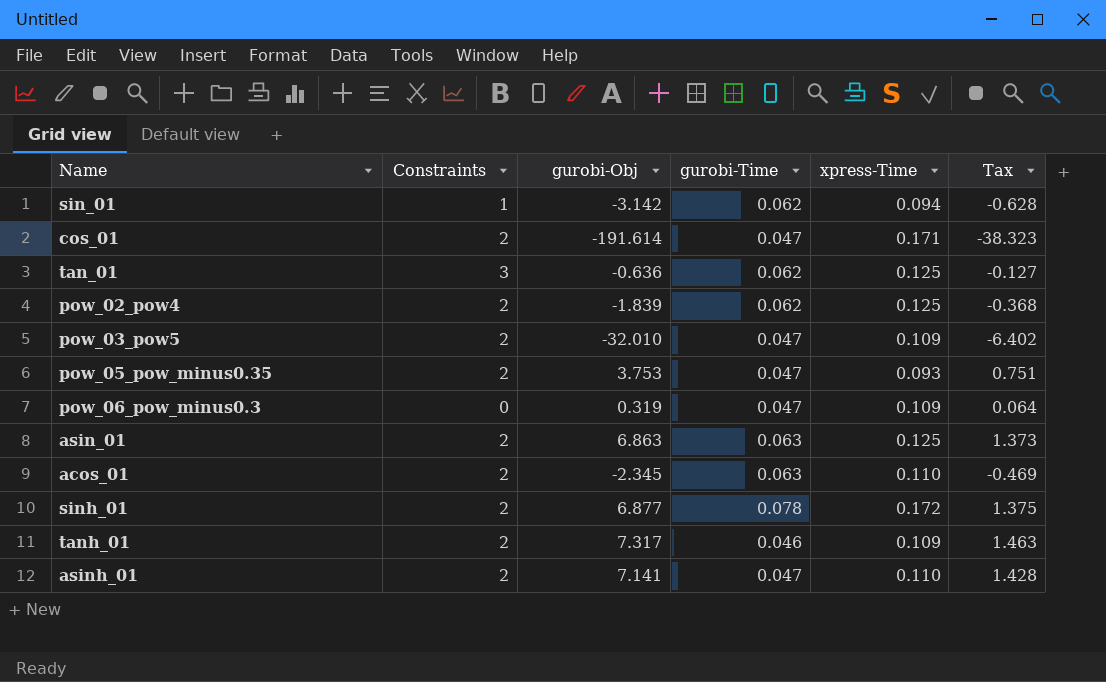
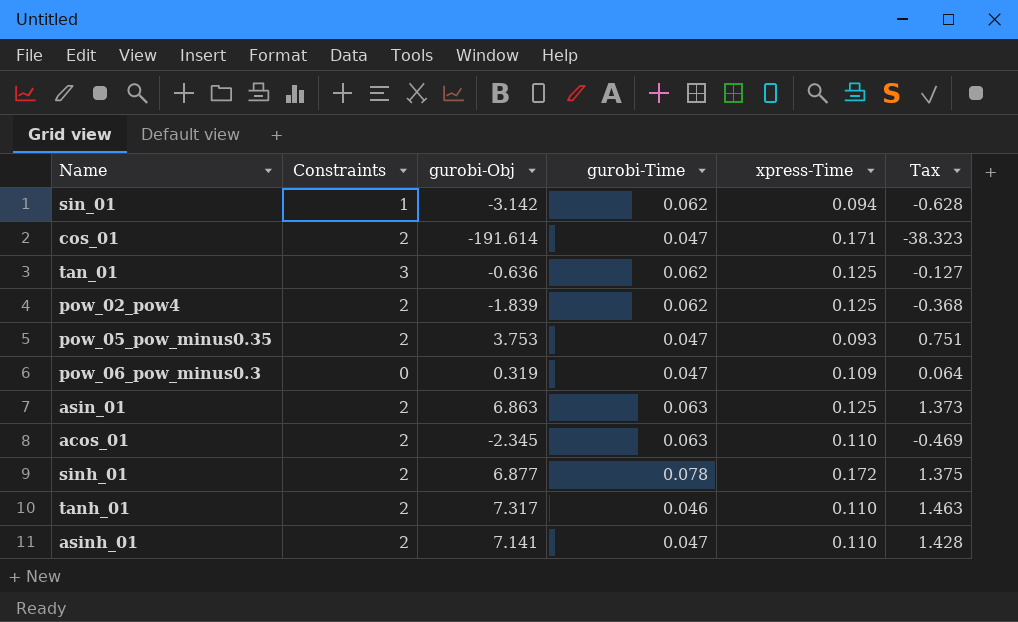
row pow_03_pow5: 2 | -32.010 | 0.047 | 0.109 | -6.402 -> none
tanh_01 | xpress-Time: 0.109 -> 0.110

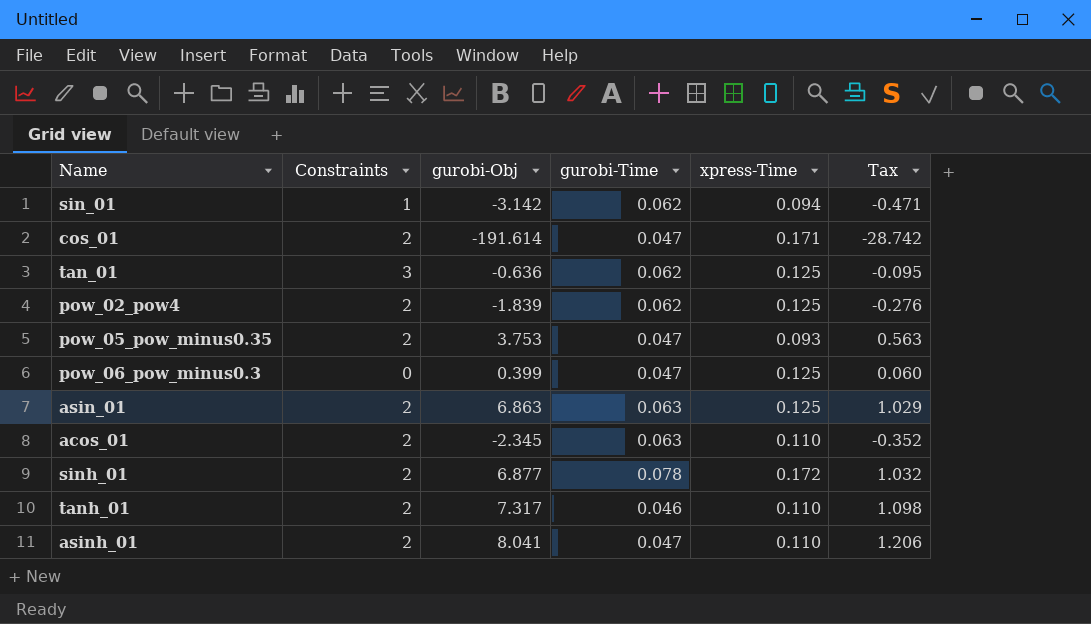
column Tax | formula: [gurobi-Obj] * 0.2 -> [gurobi-Obj] * 0.15
pow_06_pow_minus0.3 | gurobi-Obj: 0.319 -> 0.399
pow_06_pow_minus0.3 | xpress-Time: 0.109 -> 0.125
asinh_01 | gurobi-Obj: 7.141 -> 8.041

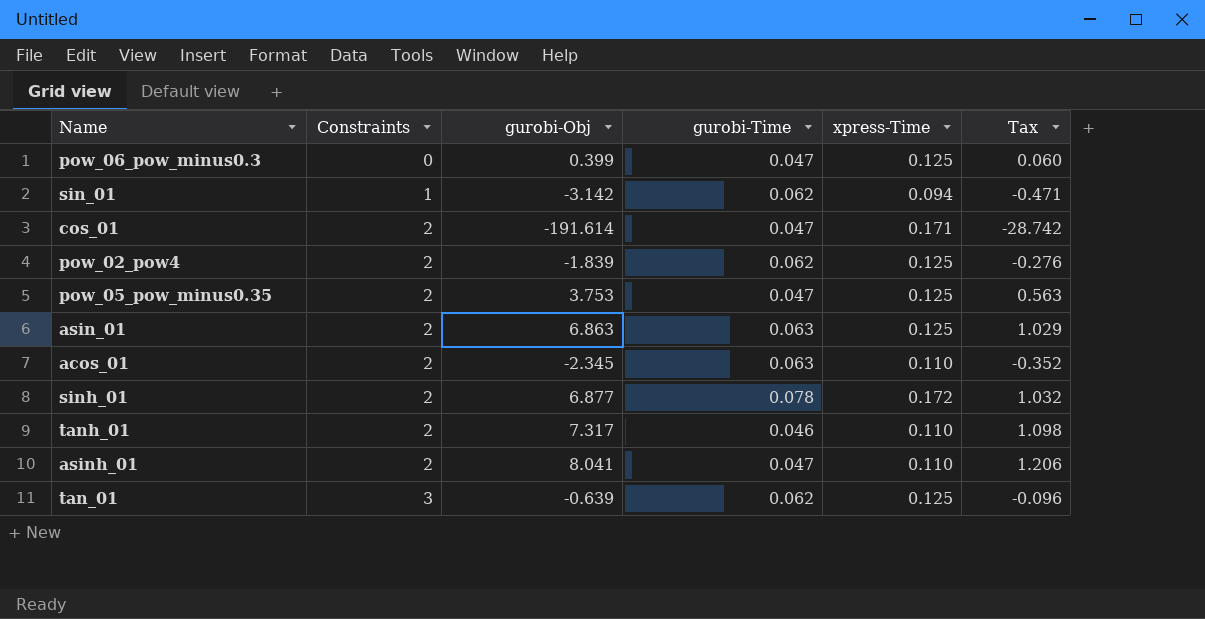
row order: none -> Constraints ascending
pow_05_pow_minus0.35 | xpress-Time: 0.093 -> 0.125
tan_01 | gurobi-Obj: -0.636 -> -0.639
tan_01 | Tax: -0.095 -> -0.096

